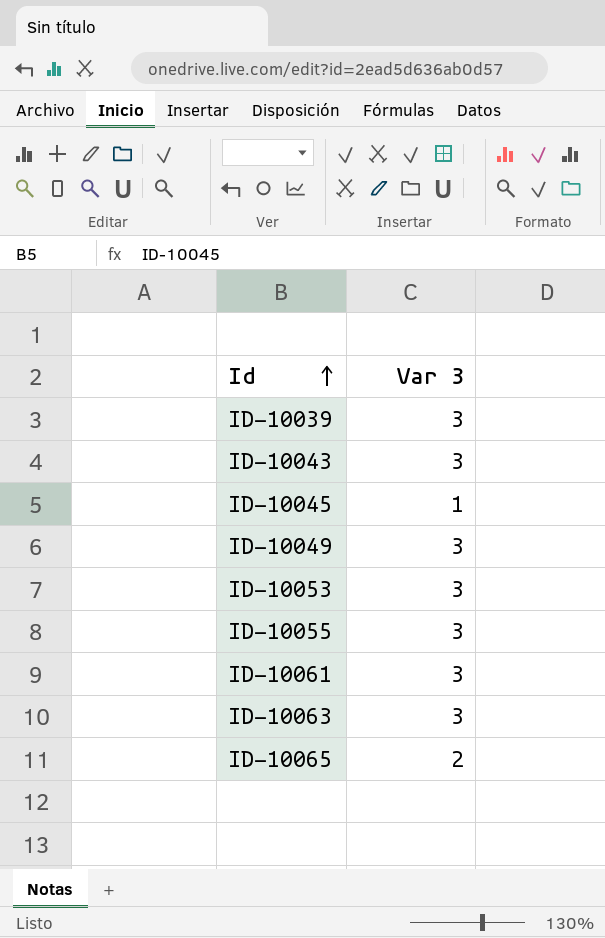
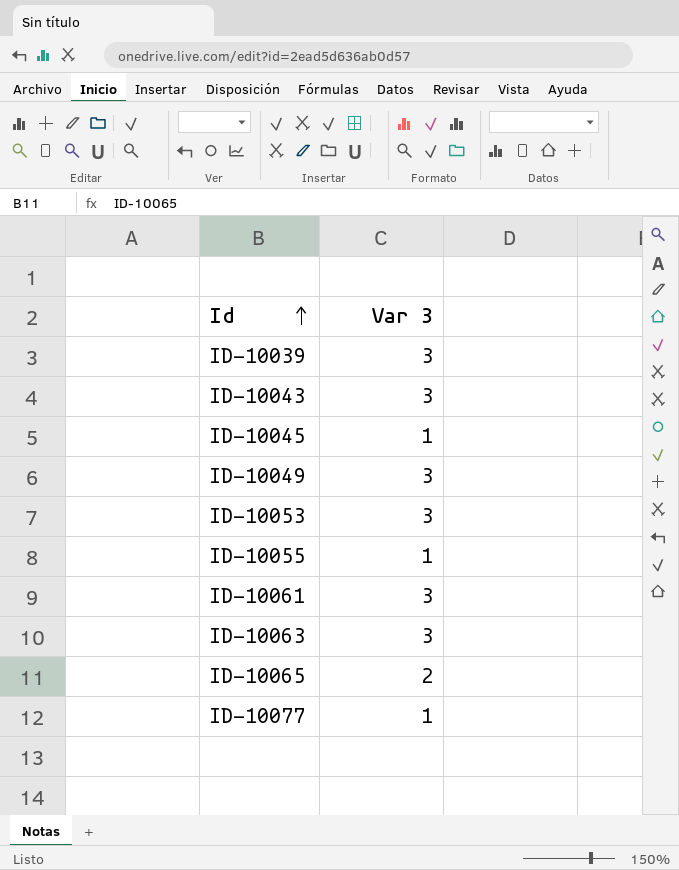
ID-10055 | Var 3: 3 -> 1
row ID-10077: none -> 1

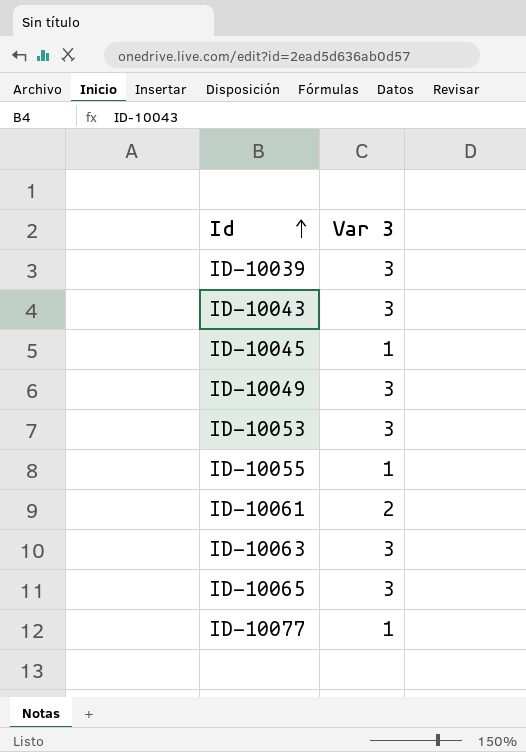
ID-10061 | Var 3: 3 -> 2
ID-10065 | Var 3: 2 -> 3

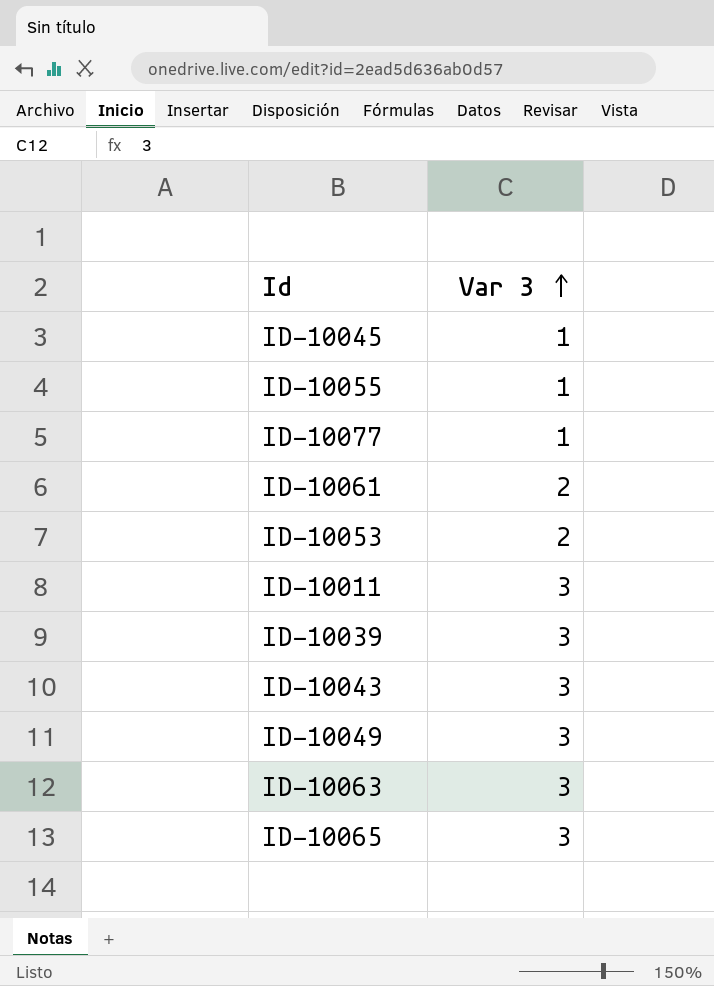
row order: Id ascending -> Var 3 ascending
ID-10053 | Var 3: 3 -> 2
row ID-10011: none -> 3

